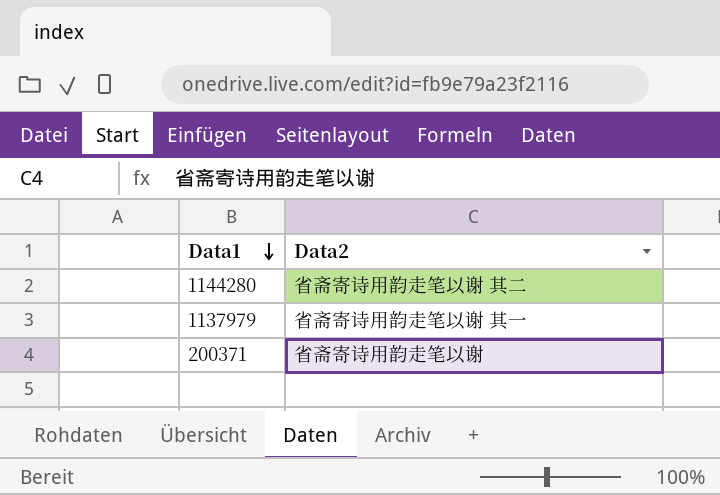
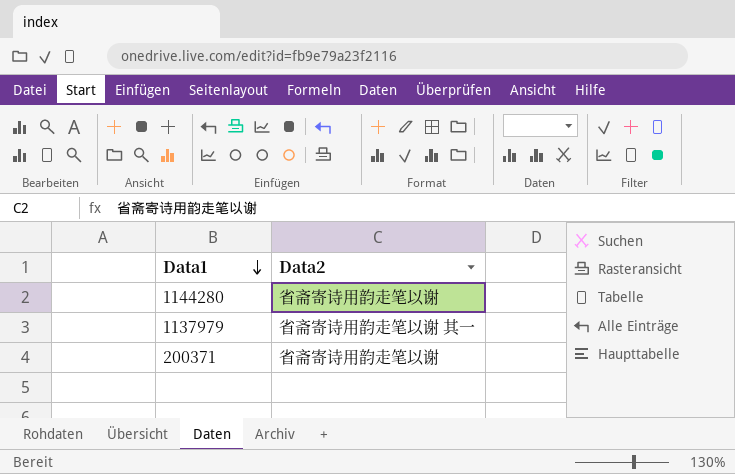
1144280 | Data2: 省斋寄诗用韵走笔以谢 其二 -> 省斋寄诗用韵走笔以谢

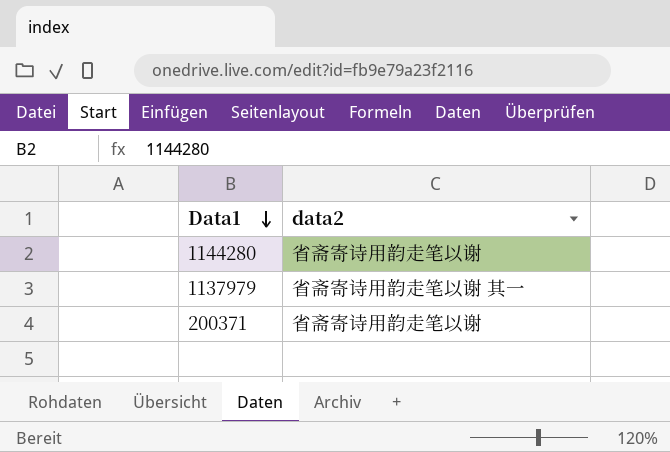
column name: Data2 -> data2

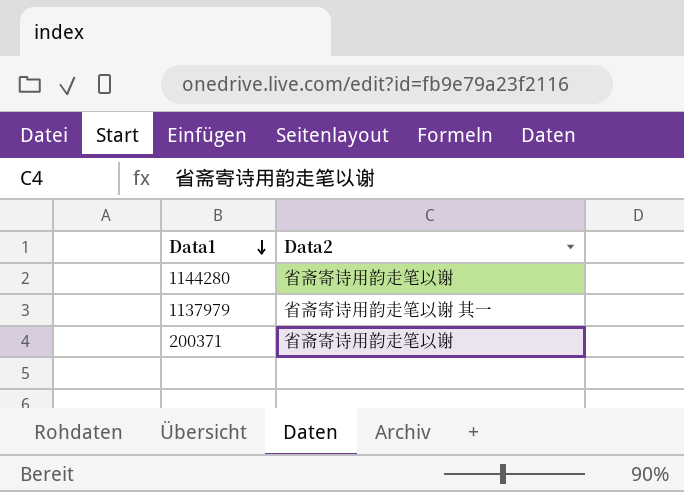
column name: data2 -> Data2

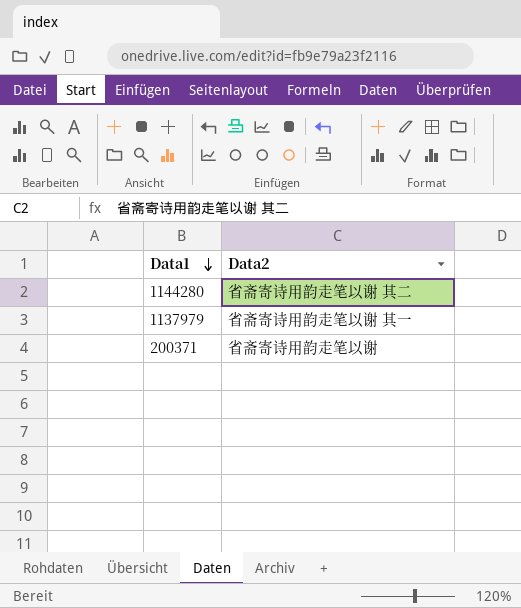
1144280 | Data2: 省斋寄诗用韵走笔以谢 -> 省斋寄诗用韵走笔以谢 其二

